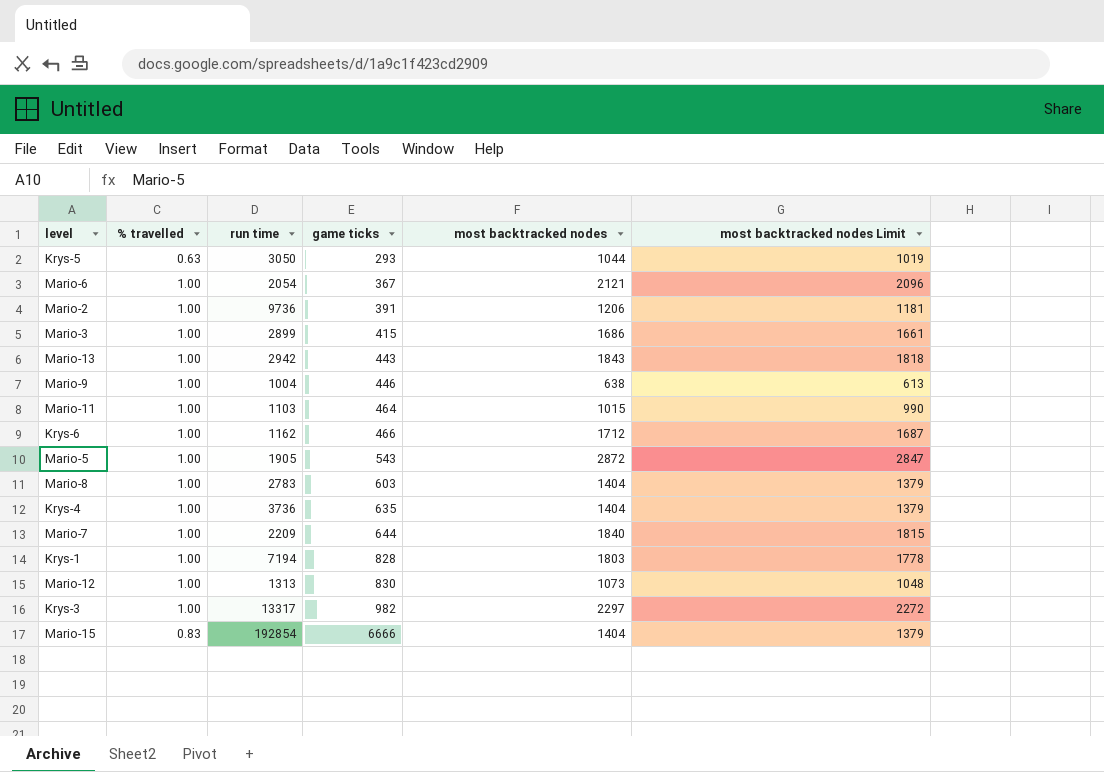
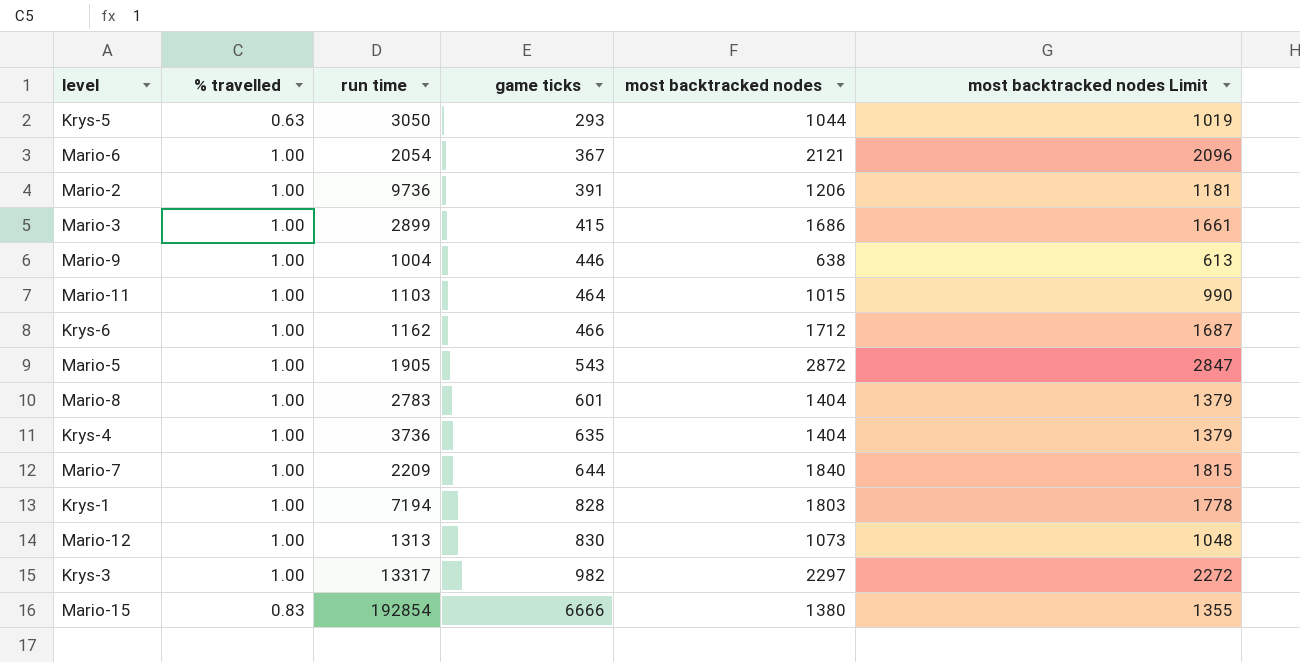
row Mario-13: 1.00 | 2942 | 443 | 1843 | 1818 -> none
Mario-8 | game ticks: 603 -> 601
Mario-15 | most backtracked nodes: 1404 -> 1380
Mario-15 | most backtracked nodes Limit: 1379 -> 1355

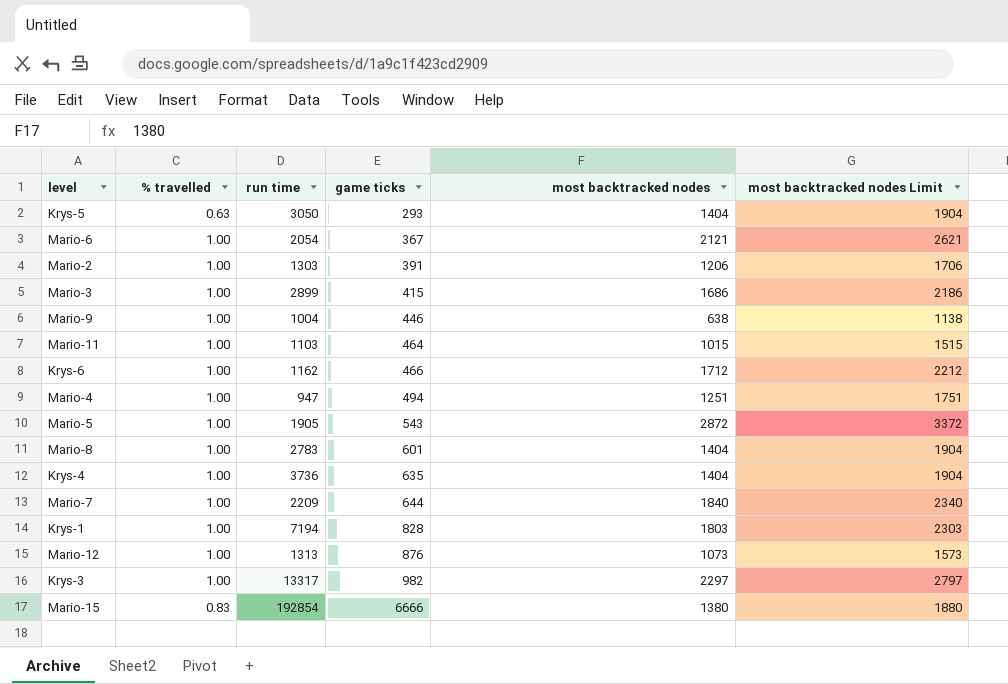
column most backtracked nodes Limit | formula: [most backtracked nodes] - 25 -> [most backtracked nodes] + 500
Krys-5 | most backtracked nodes: 1044 -> 1404
Mario-2 | run time: 9736 -> 1303
row Mario-4: none -> 1.00 | 947 | 494 | 1251 | 1751
Mario-12 | game ticks: 830 -> 876

